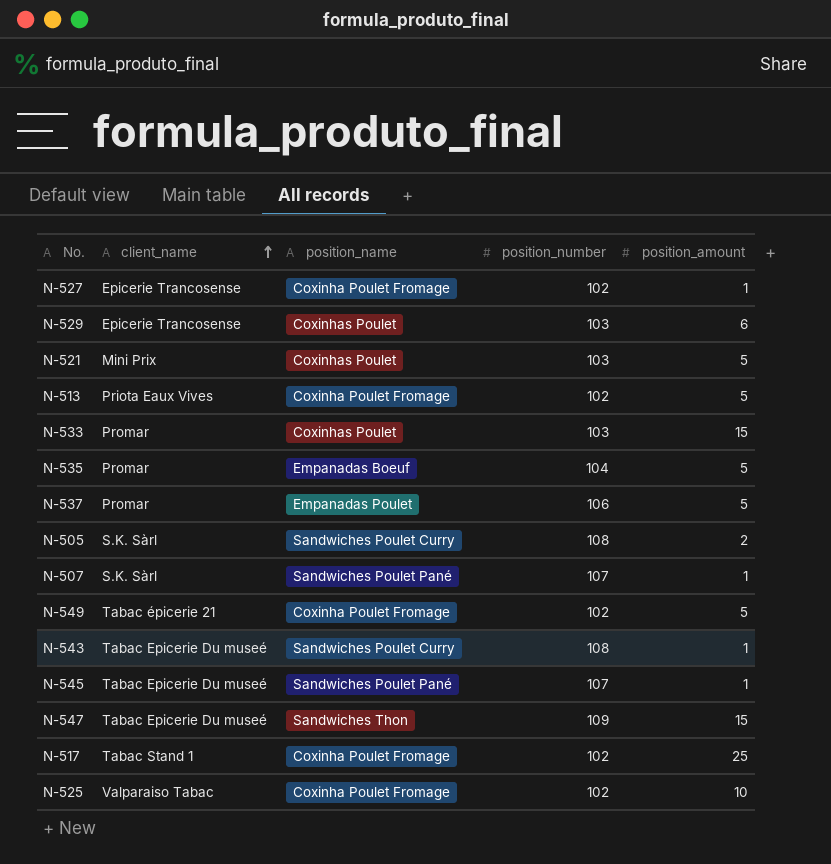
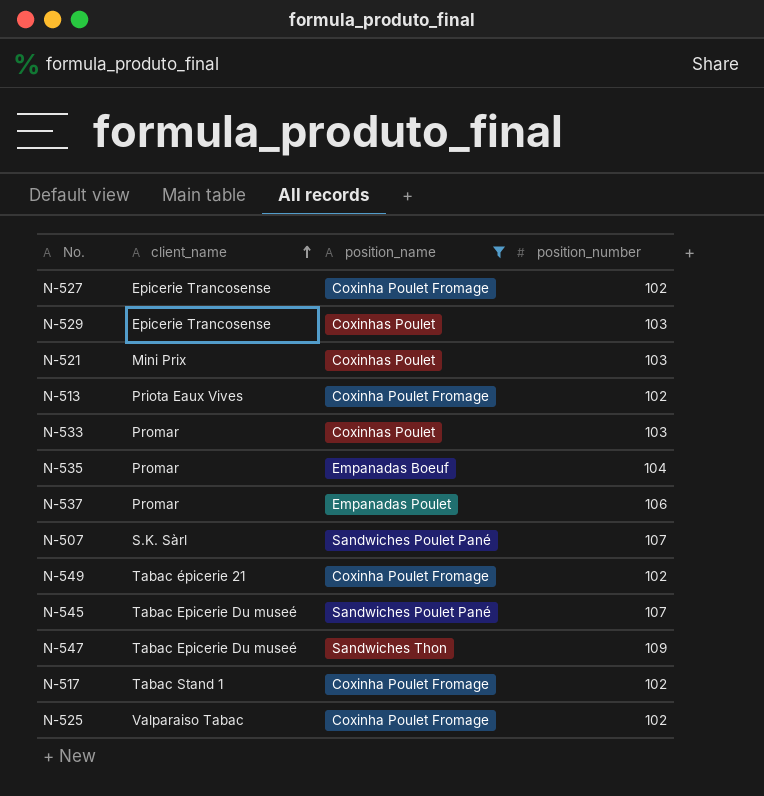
filter: none -> position_name != Sandwiches Poulet Curry
column position_amount | position: 5 -> none

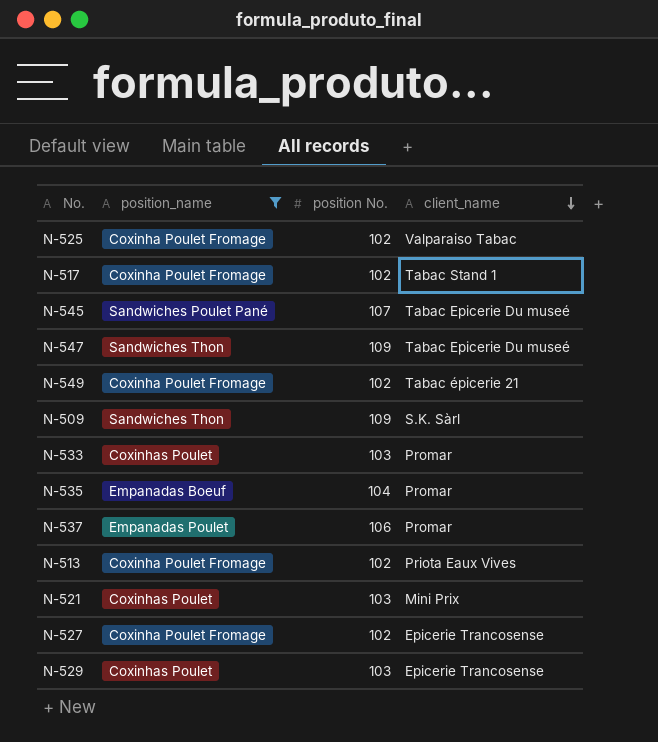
row order: client_name ascending -> client_name descending
column name: position_number -> position No.
column client_name | position: 2 -> 4
row N-507: S.K. Sàrl | Sandwiches Poulet Pané | 107 -> none
row N-509: none -> Sandwiches Thon | 109 | S.K. Sàrl

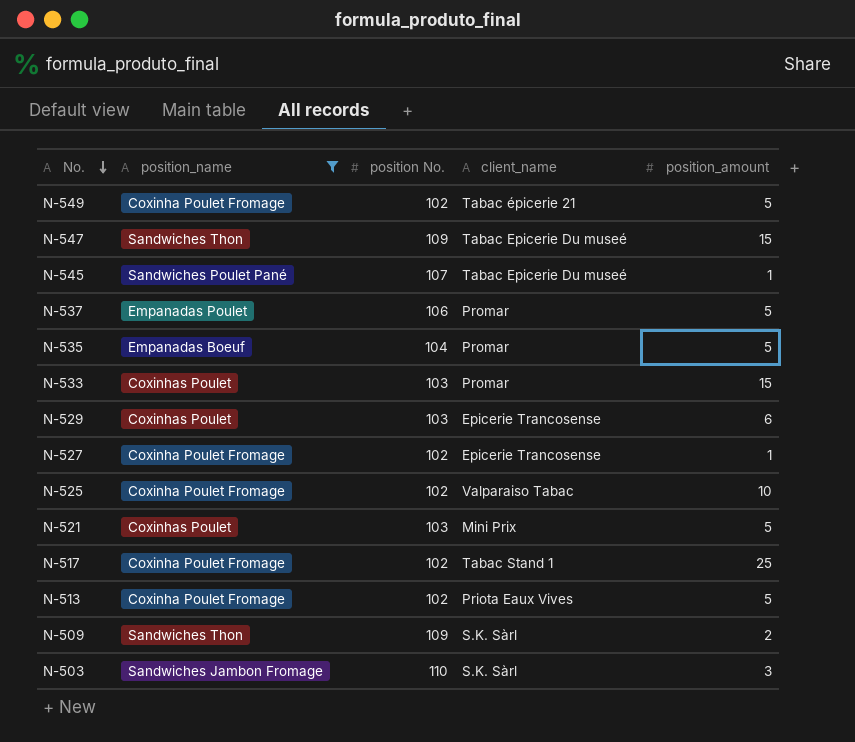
row order: client_name descending -> No. descending
column position_amount | position: none -> 5
row N-503: none -> Sandwiches Jambon Fromage | 110 | S.K. Sàrl | 3

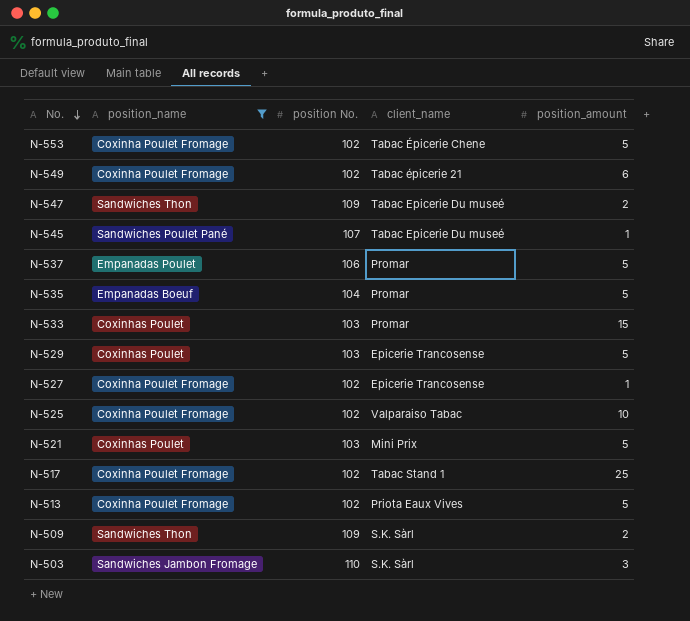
row N-553: none -> Coxinha Poulet Fromage | 102 | Tabac Épicerie Chene | 5
N-549 | position_amount: 5 -> 6
N-547 | position_amount: 15 -> 2
N-529 | position_amount: 6 -> 5

